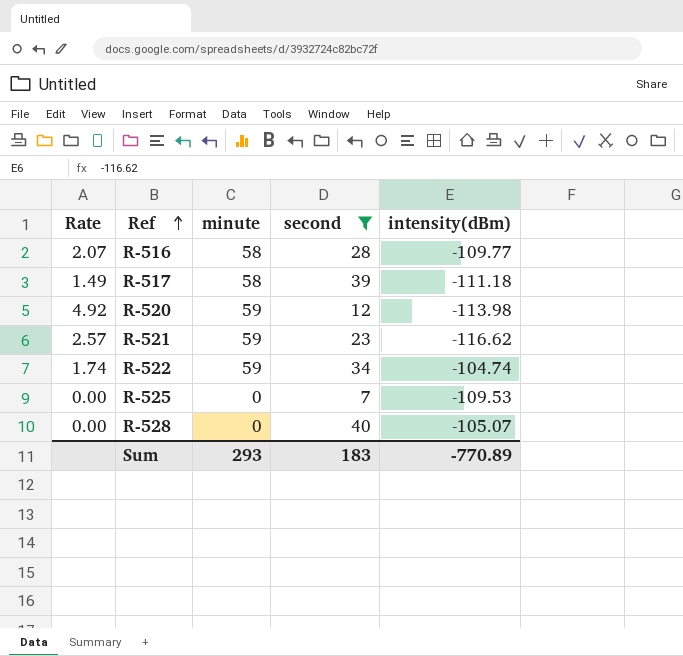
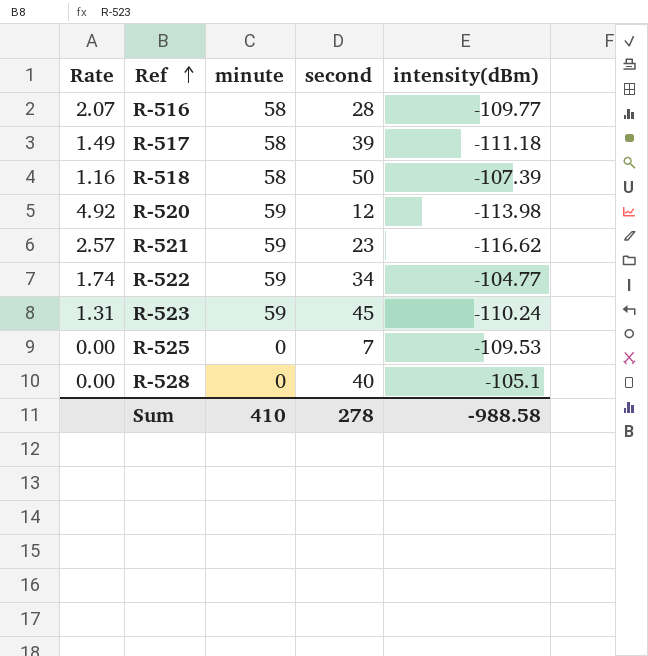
filter: second <= 40 -> none
R-522 | intensity(dBm): -104.74 -> -104.77
R-528 | intensity(dBm): -105.07 -> -105.1
Sum | minute: 293 -> 410
Sum | second: 183 -> 278
Sum | intensity(dBm): -770.89 -> -988.58

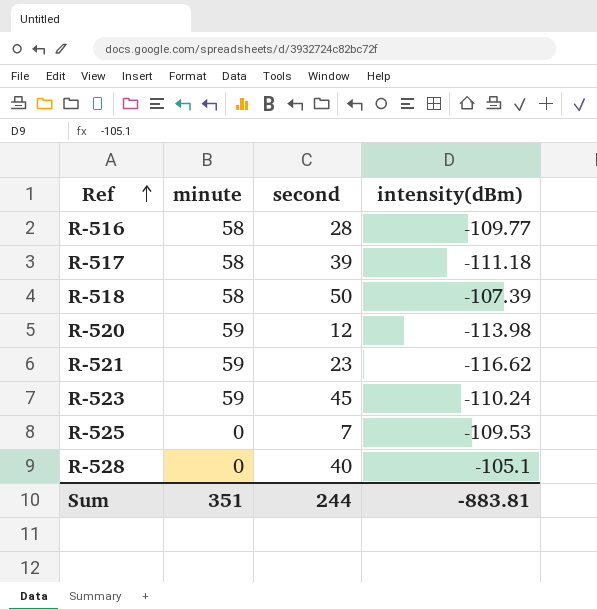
column Rate | formula: [minute] / [second] -> none
row R-522: 1.74 | 59 | 34 | -104.77 -> none
Sum | minute: 410 -> 351
Sum | second: 278 -> 244
Sum | intensity(dBm): -988.58 -> -883.81

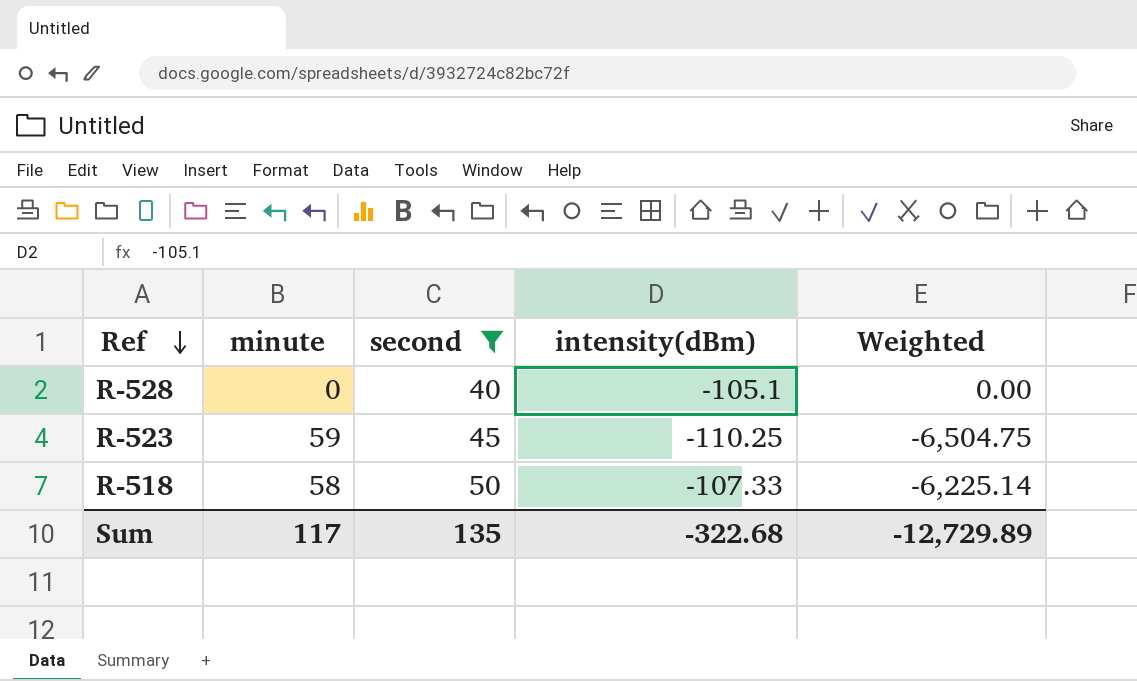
filter: none -> second >= 40
row order: Ref ascending -> Ref descending
column Weighted | formula: none -> [minute] * [intensity(dBm)]
R-523 | intensity(dBm): -110.24 -> -110.25
R-518 | intensity(dBm): -107.39 -> -107.33
Sum | minute: 351 -> 117
Sum | second: 244 -> 135
Sum | intensity(dBm): -883.81 -> -322.68

